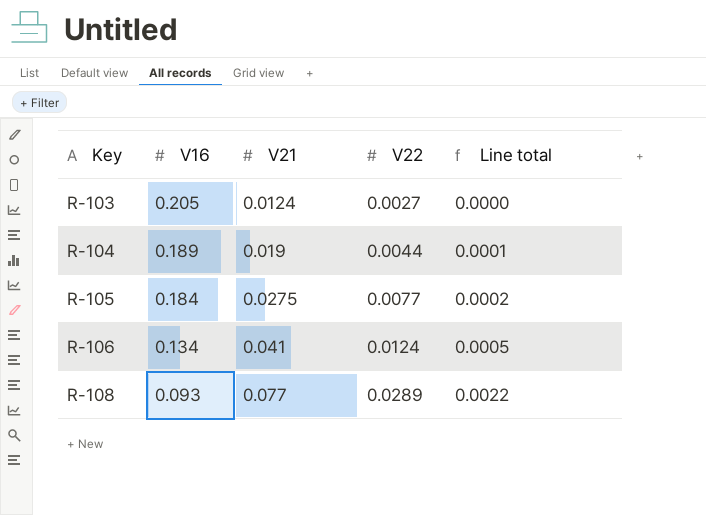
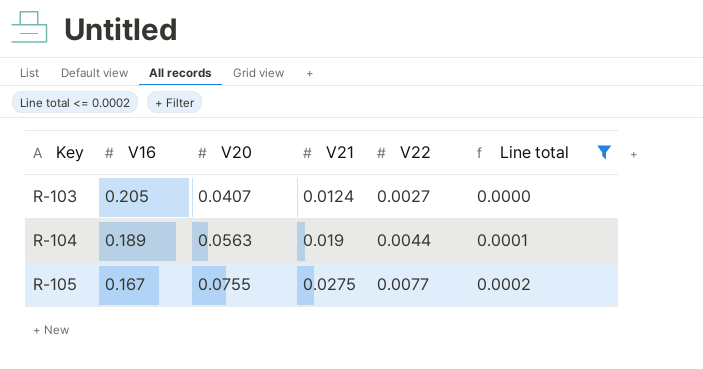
filter: none -> Line total <= 0.0002
column V20 | position: none -> 3
R-105 | V16: 0.184 -> 0.167

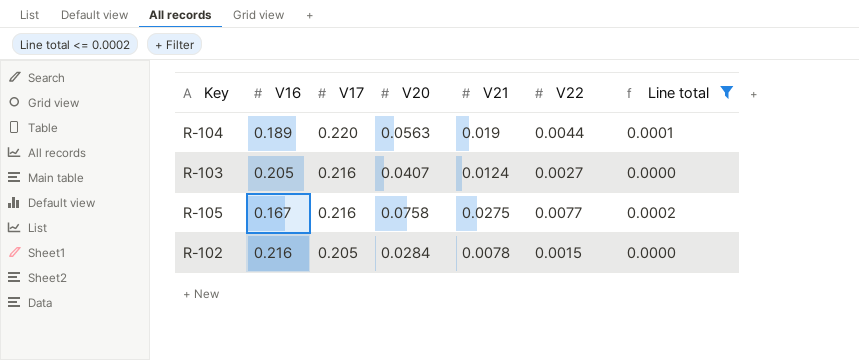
row order: Key ascending -> V17 descending
column V17 | position: none -> 3
R-105 | V20: 0.0755 -> 0.0758
row R-102: none -> 0.216 | 0.205 | 0.0284 | 0.0078 | 0.0015 | 0.0000

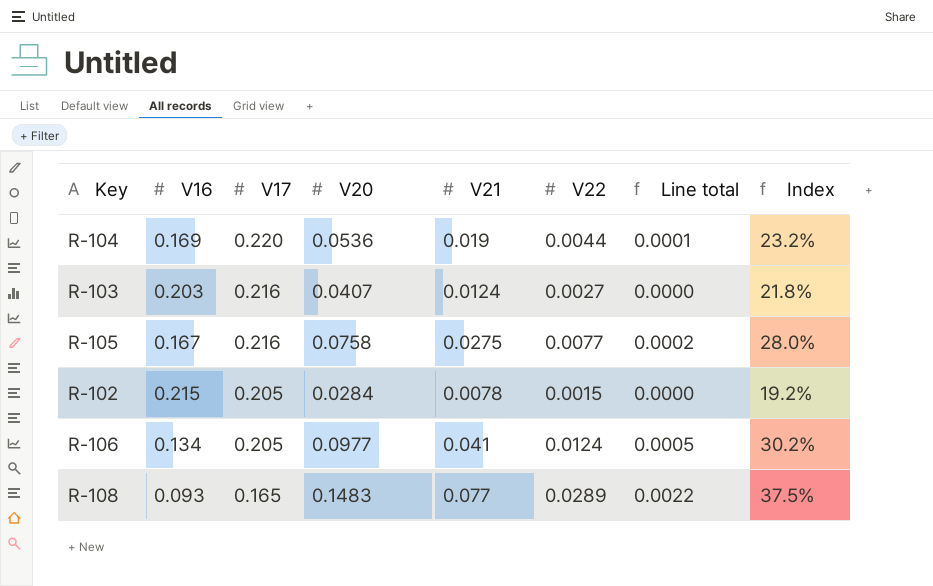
filter: Line total <= 0.0002 -> none
column Index | formula: none -> [V22] / [V21]
R-104 | V16: 0.189 -> 0.169
R-104 | V20: 0.0563 -> 0.0536
R-103 | V16: 0.205 -> 0.203
R-102 | V16: 0.216 -> 0.215

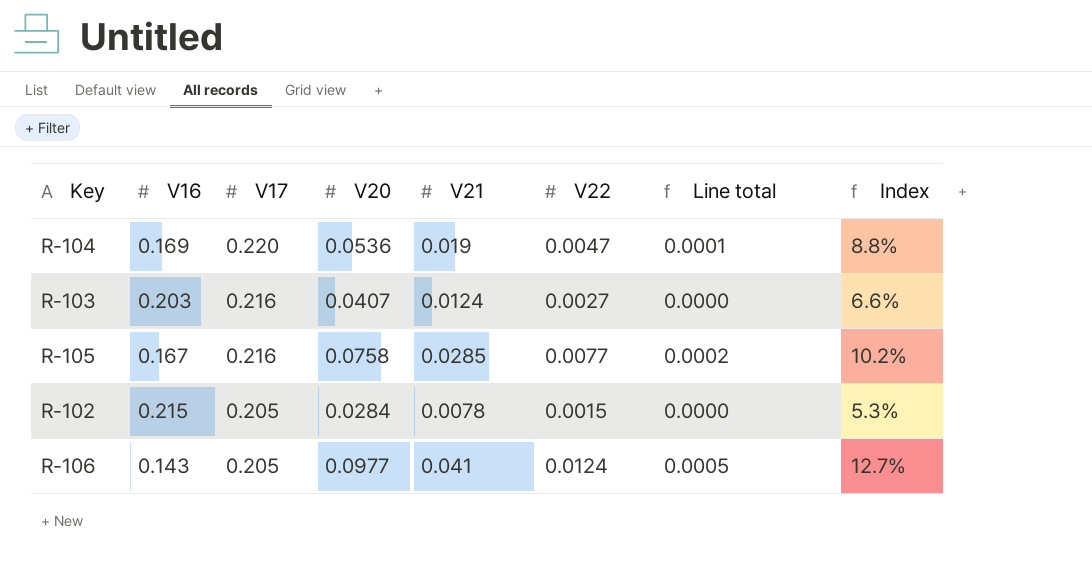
column Index | formula: [V22] / [V21] -> [V22] / [V20]
row R-108: 0.093 | 0.165 | 0.1483 | 0.077 | 0.0289 | 0.0022 | 37.5% -> none
R-104 | V22: 0.0044 -> 0.0047
R-105 | V21: 0.0275 -> 0.0285
R-106 | V16: 0.134 -> 0.143

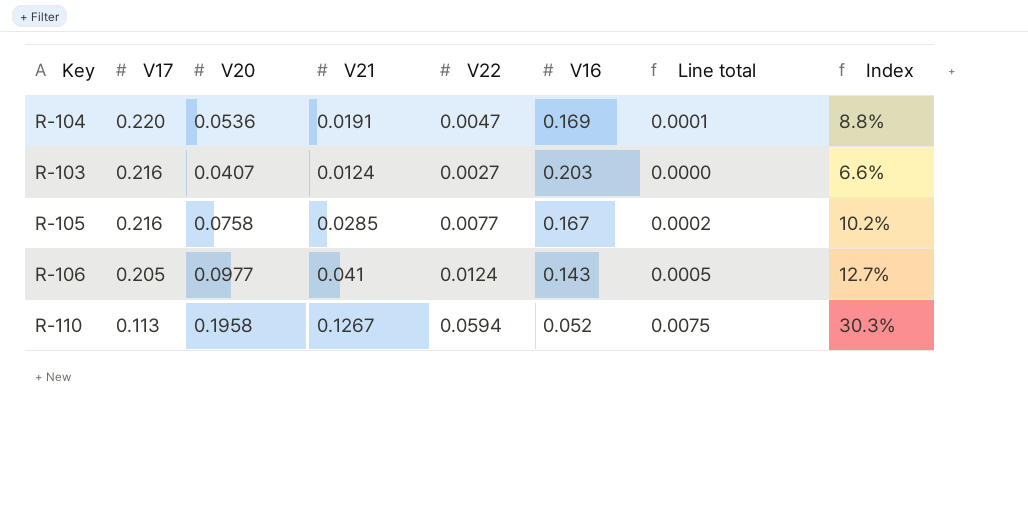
column V16 | position: 2 -> 6
row R-102: 0.215 | 0.205 | 0.0284 | 0.0078 | 0.0015 | 0.0000 | 5.3% -> none
R-104 | V21: 0.019 -> 0.0191
row R-110: none -> 0.113 | 0.1958 | 0.1267 | 0.0594 | 0.052 | 0.0075 | 30.3%

